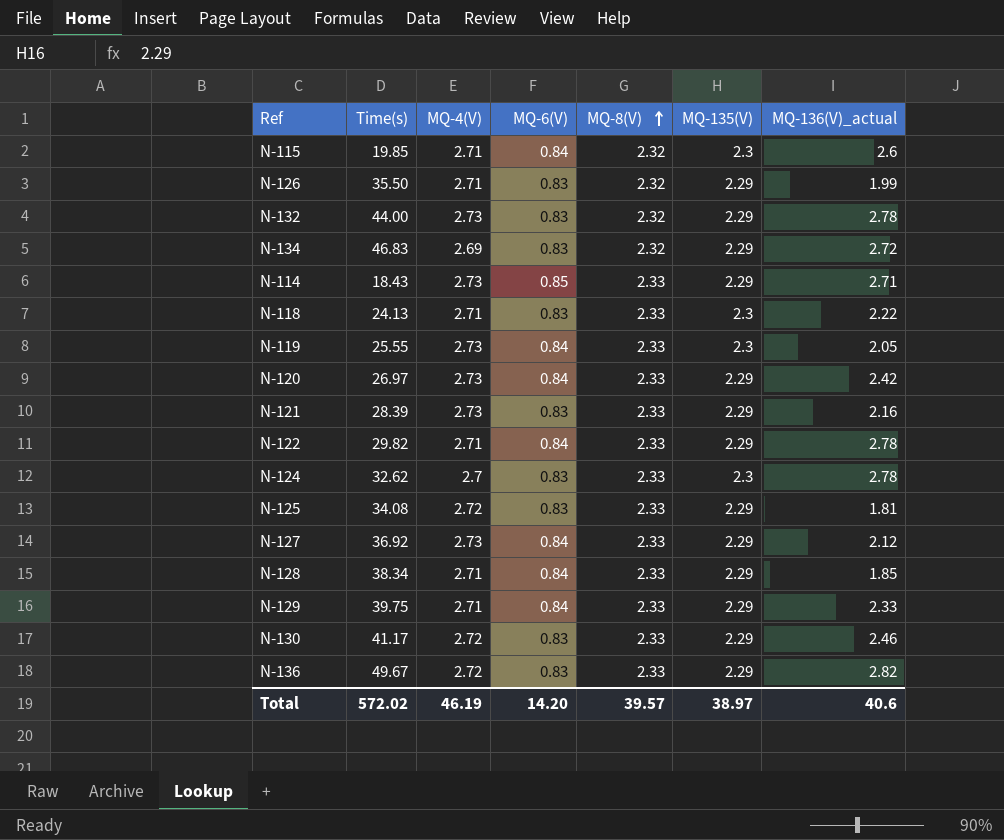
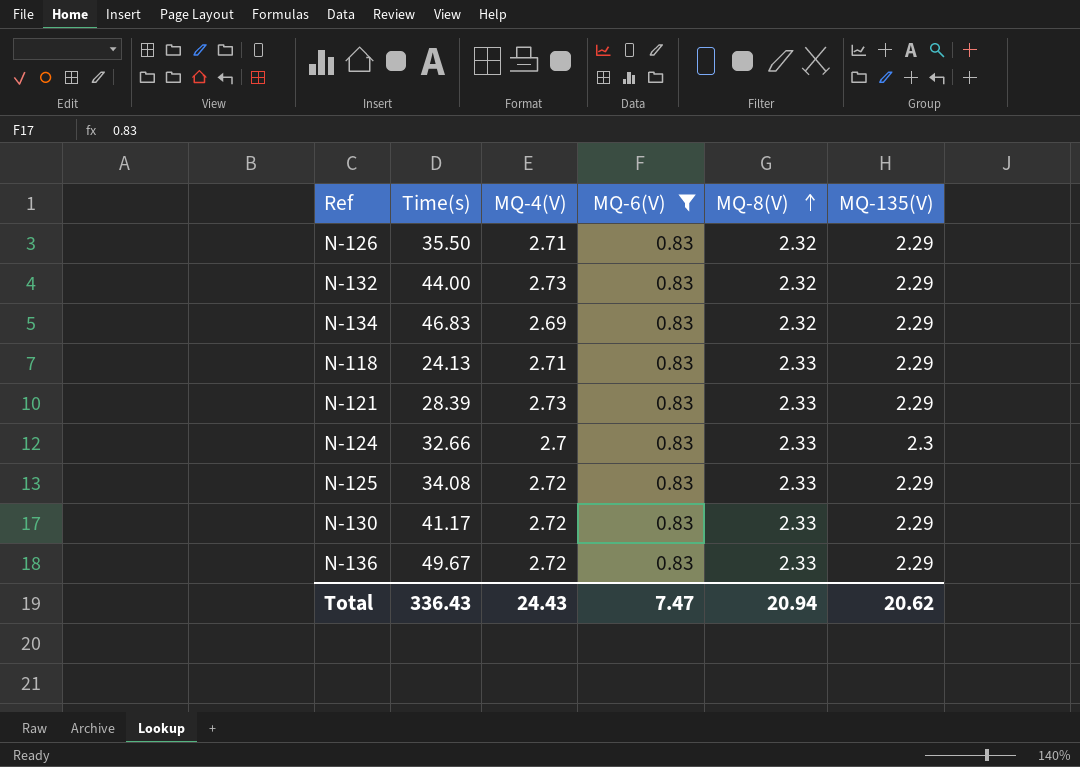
filter: none -> MQ-6(V) = 0.83
column MQ-136(V)_actual | position: 7 -> none
N-118 | MQ-135(V): 2.3 -> 2.29
N-124 | Time(s): 32.62 -> 32.66
Total | Time(s): 572.02 -> 336.43
Total | MQ-4(V): 46.19 -> 24.43
Total | MQ-6(V): 14.20 -> 7.47
Total | MQ-8(V): 39.57 -> 20.94
Total | MQ-135(V): 38.97 -> 20.62

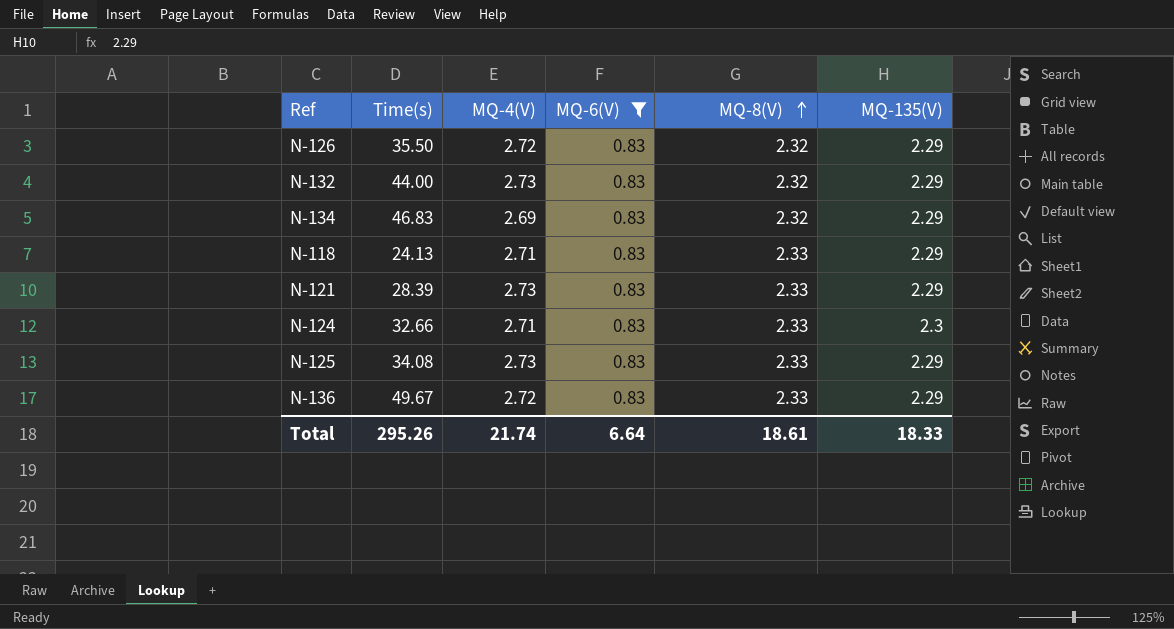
row N-130: 41.17 | 2.72 | 0.83 | 2.33 | 2.29 -> none
N-126 | MQ-4(V): 2.71 -> 2.72
N-124 | MQ-4(V): 2.7 -> 2.71
N-125 | MQ-4(V): 2.72 -> 2.73
Total | Time(s): 336.43 -> 295.26
Total | MQ-4(V): 24.43 -> 21.74
Total | MQ-6(V): 7.47 -> 6.64
Total | MQ-8(V): 20.94 -> 18.61
Total | MQ-135(V): 20.62 -> 18.33

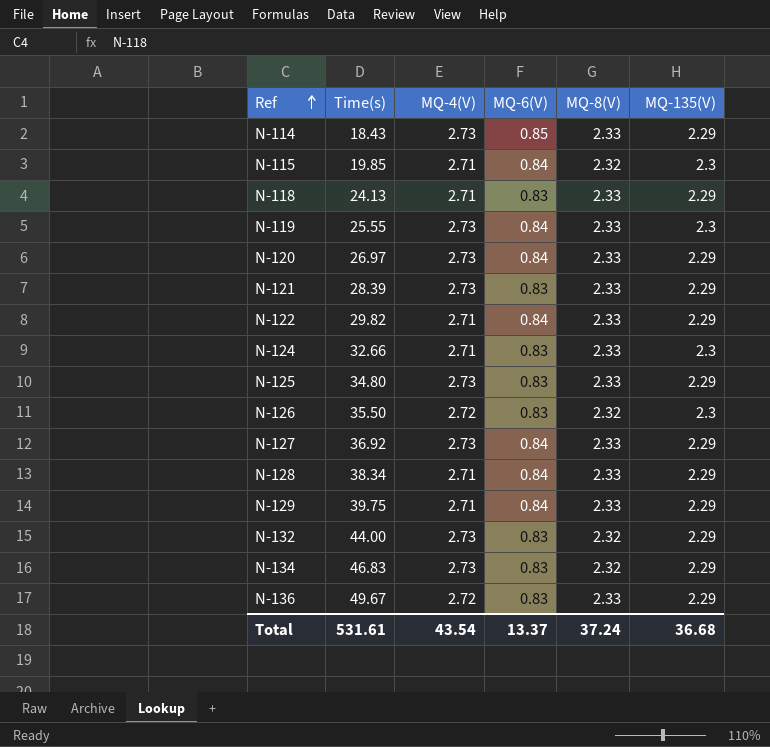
filter: MQ-6(V) = 0.83 -> none
row order: MQ-8(V) ascending -> Ref ascending
N-125 | Time(s): 34.08 -> 34.80
N-126 | MQ-135(V): 2.29 -> 2.3
N-134 | MQ-4(V): 2.69 -> 2.73
Total | Time(s): 295.26 -> 531.61
Total | MQ-4(V): 21.74 -> 43.54
Total | MQ-6(V): 6.64 -> 13.37
Total | MQ-8(V): 18.61 -> 37.24
Total | MQ-135(V): 18.33 -> 36.68

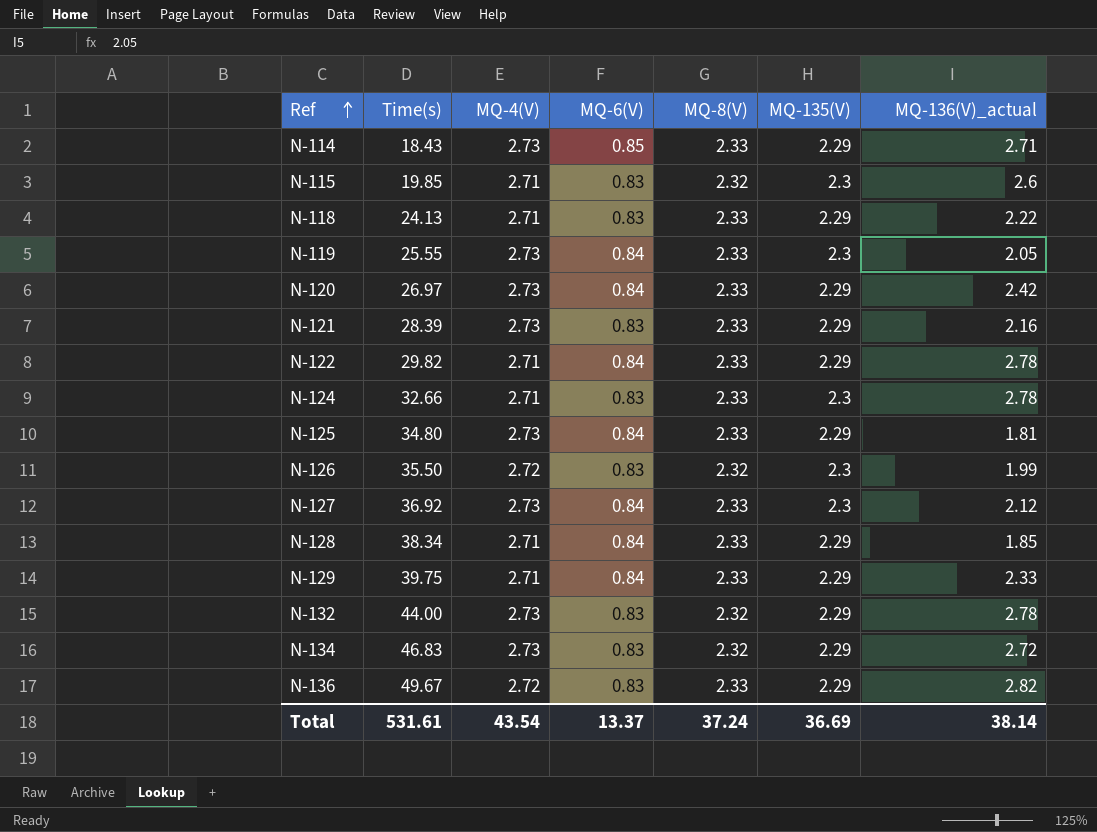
column MQ-136(V)_actual | position: none -> 7
N-115 | MQ-6(V): 0.84 -> 0.83
N-125 | MQ-6(V): 0.83 -> 0.84
N-127 | MQ-135(V): 2.29 -> 2.3
Total | MQ-135(V): 36.68 -> 36.69

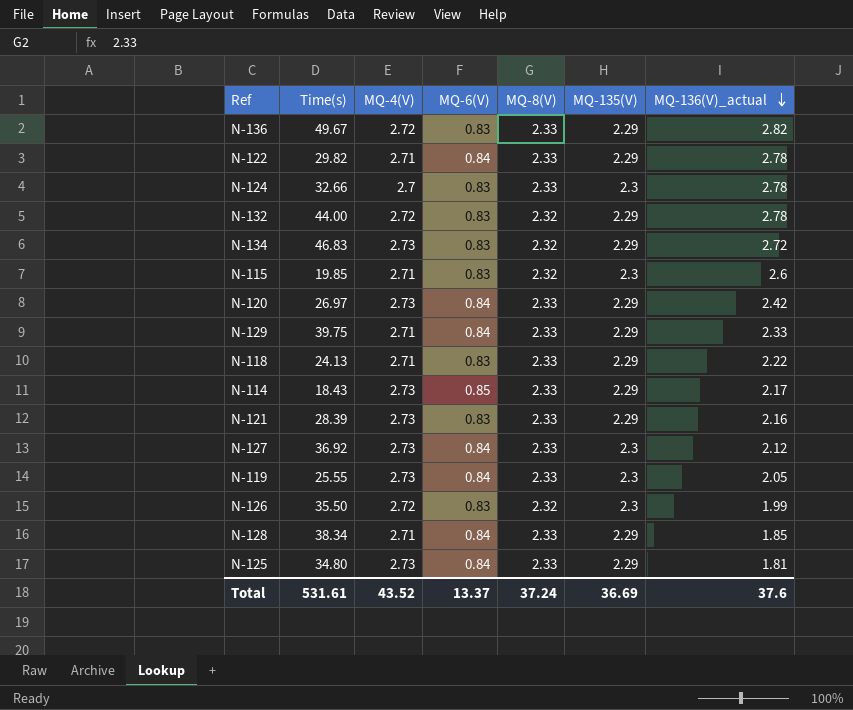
row order: Ref ascending -> MQ-136(V)_actual descending
N-124 | MQ-4(V): 2.71 -> 2.7
N-132 | MQ-4(V): 2.73 -> 2.72
N-114 | MQ-136(V)_actual: 2.71 -> 2.17
Total | MQ-4(V): 43.54 -> 43.52
Total | MQ-136(V)_actual: 38.14 -> 37.6

